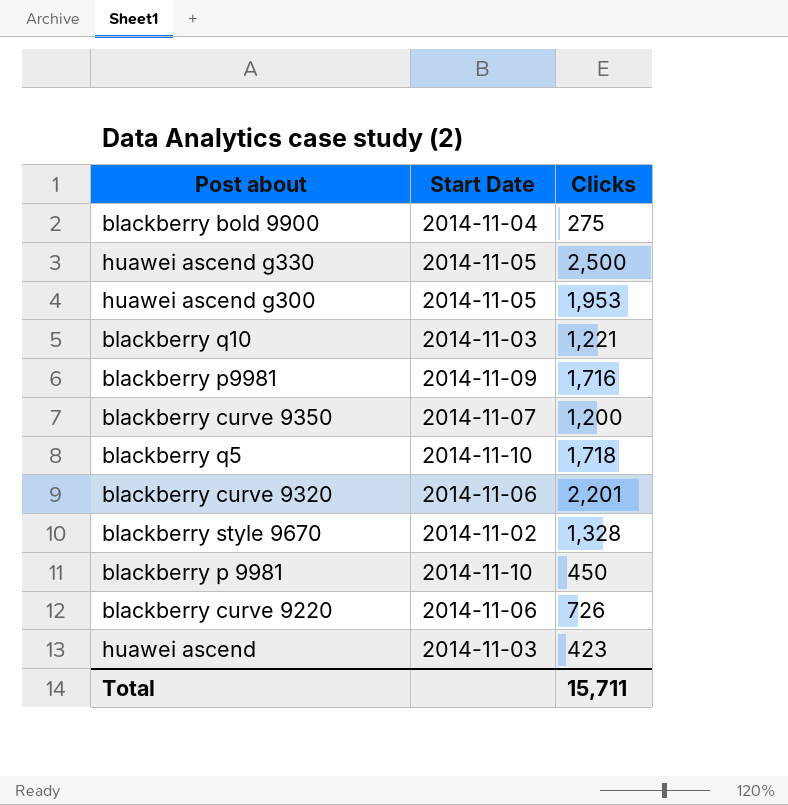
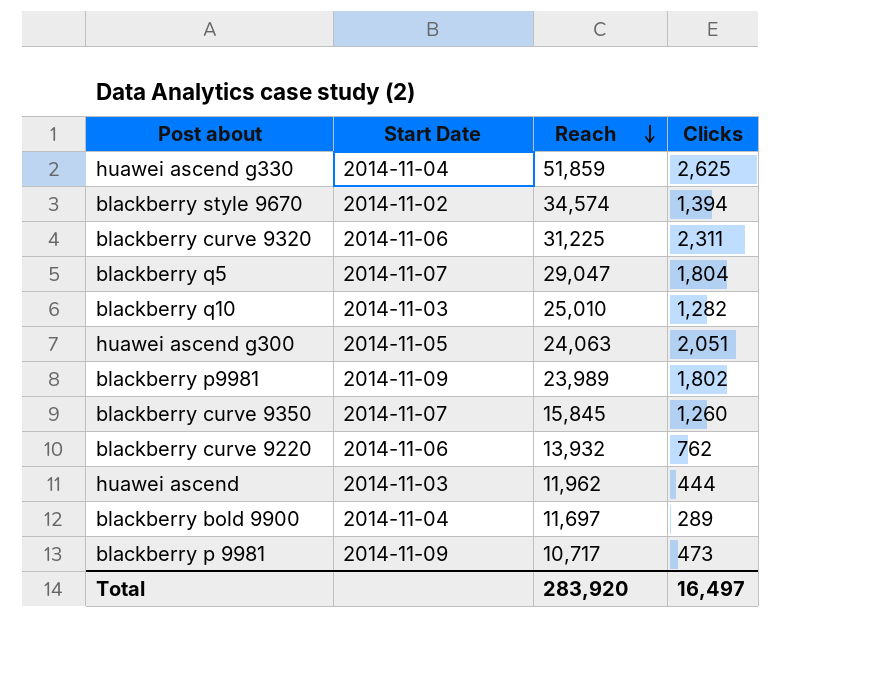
row order: none -> Reach descending
column Reach | position: none -> 3
huawei ascend g330 | Start Date: 2014-11-05 -> 2014-11-04
huawei ascend g330 | Clicks: 2,500 -> 2,625
blackberry style 9670 | Clicks: 1,328 -> 1,394
blackberry curve 9320 | Clicks: 2,201 -> 2,311
blackberry q5 | Start Date: 2014-11-10 -> 2014-11-07
blackberry q5 | Clicks: 1,718 -> 1,804
blackberry q10 | Clicks: 1,221 -> 1,282
huawei ascend g300 | Clicks: 1,953 -> 2,051
blackberry p9981 | Clicks: 1,716 -> 1,802
blackberry curve 9350 | Clicks: 1,200 -> 1,260
blackberry curve 9220 | Clicks: 726 -> 762
huawei ascend | Clicks: 423 -> 444
blackberry bold 9900 | Clicks: 275 -> 289
blackberry p 9981 | Start Date: 2014-11-10 -> 2014-11-09
blackberry p 9981 | Clicks: 450 -> 473
Total | Clicks: 15,711 -> 16,497

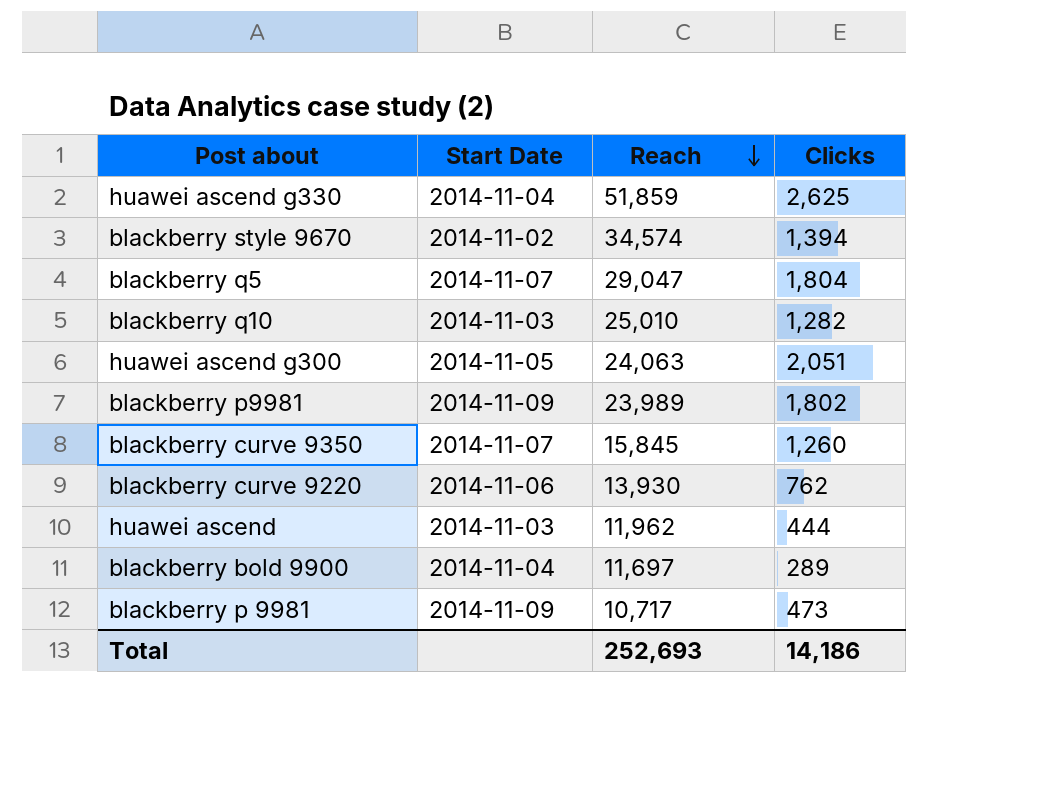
row blackberry curve 9320: 2014-11-06 | 31,225 | 2,311 -> none
blackberry curve 9220 | Reach: 13,932 -> 13,930
Total | Reach: 283,920 -> 252,693
Total | Clicks: 16,497 -> 14,186

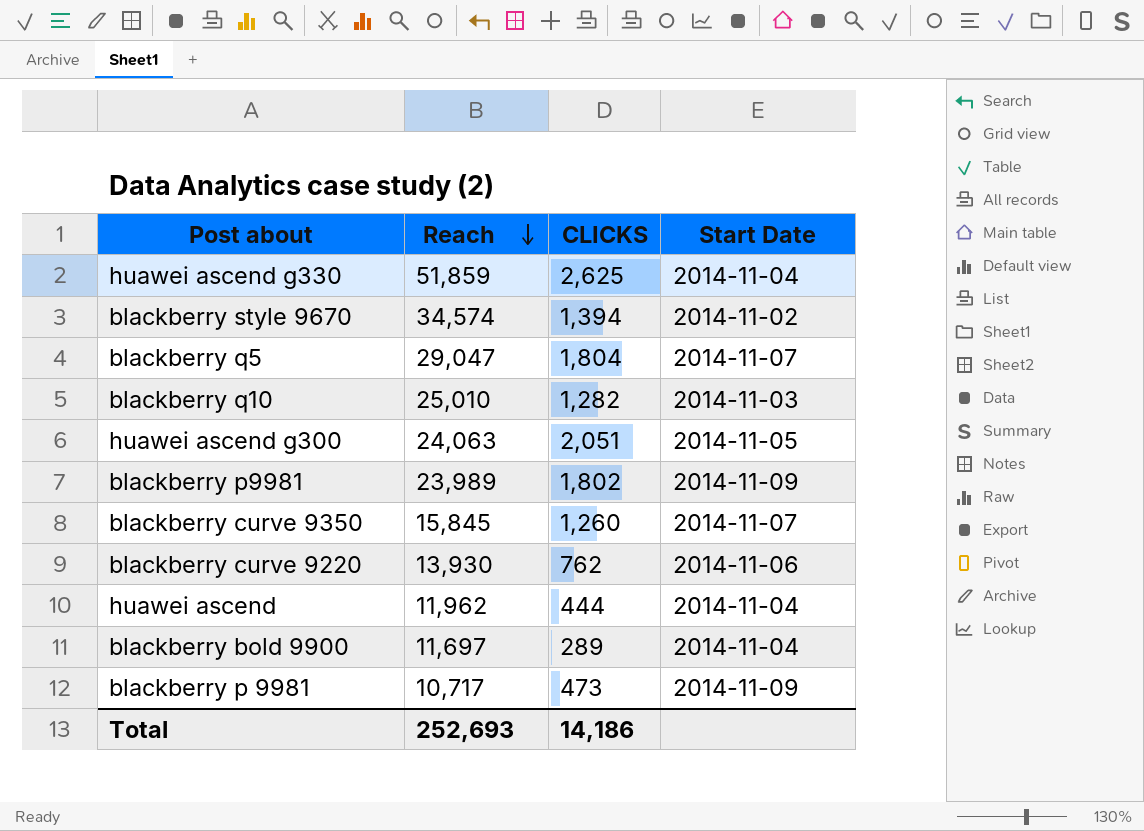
column name: Clicks -> CLICKS
column Start Date | position: 2 -> 4
huawei ascend | Start Date: 2014-11-03 -> 2014-11-04

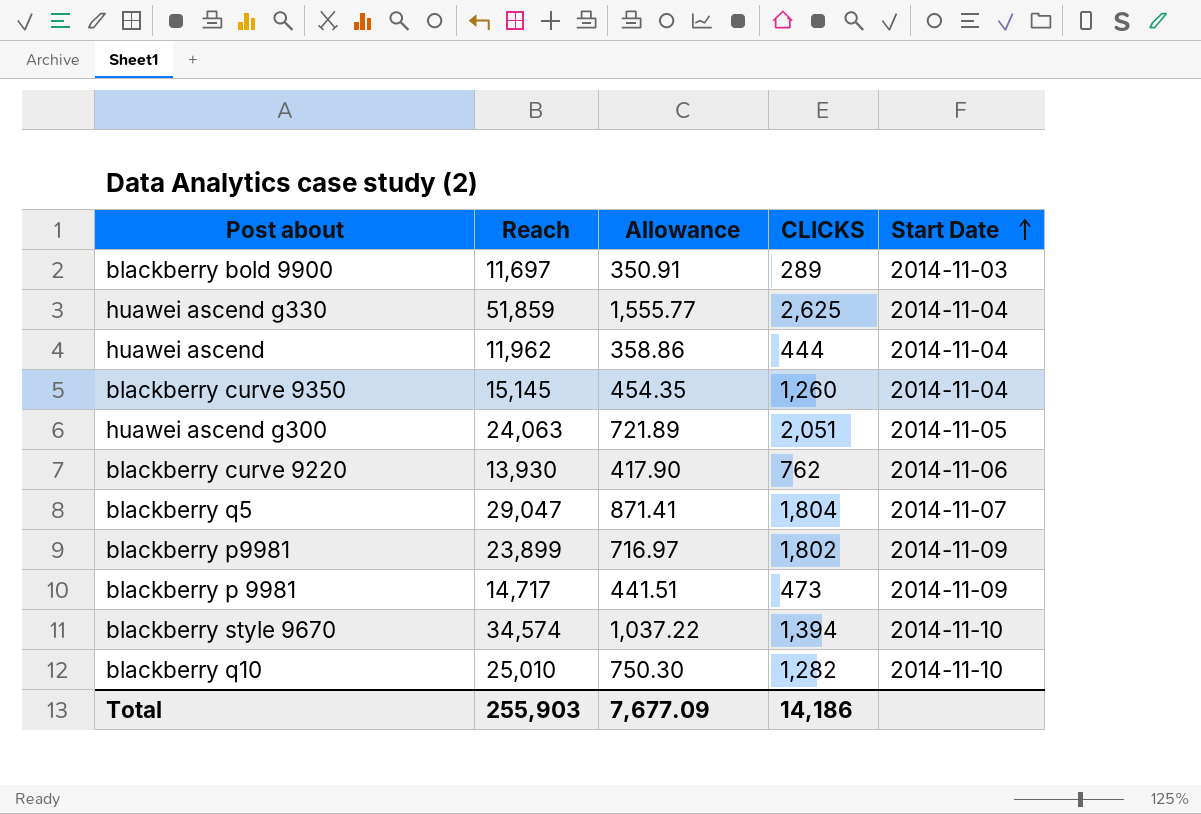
row order: Reach descending -> Start Date ascending
column Allowance | formula: none -> [Reach] * 0.03
blackberry bold 9900 | Start Date: 2014-11-04 -> 2014-11-03
blackberry curve 9350 | Reach: 15,845 -> 15,145
blackberry curve 9350 | Start Date: 2014-11-07 -> 2014-11-04
blackberry p9981 | Reach: 23,989 -> 23,899
blackberry p 9981 | Reach: 10,717 -> 14,717
blackberry style 9670 | Start Date: 2014-11-02 -> 2014-11-10
blackberry q10 | Start Date: 2014-11-03 -> 2014-11-10
Total | Reach: 252,693 -> 255,903

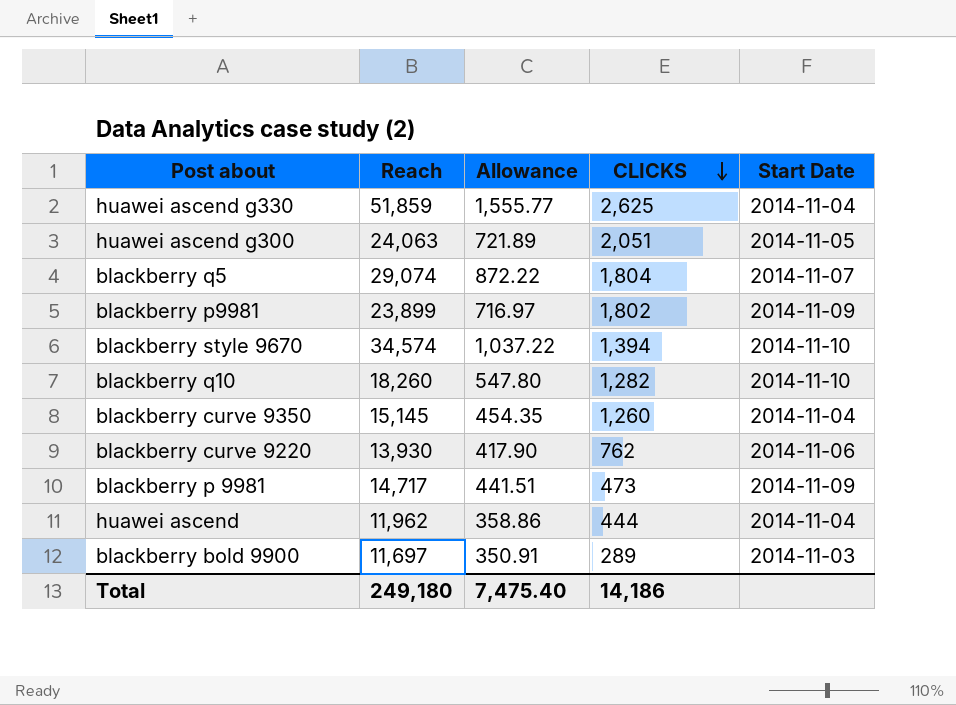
row order: Start Date ascending -> CLICKS descending
blackberry q5 | Reach: 29,047 -> 29,074
blackberry q5 | Allowance: 871.41 -> 872.22
blackberry q10 | Reach: 25,010 -> 18,260
blackberry q10 | Allowance: 750.30 -> 547.80
Total | Reach: 255,903 -> 249,180
Total | Allowance: 7,677.09 -> 7,475.40

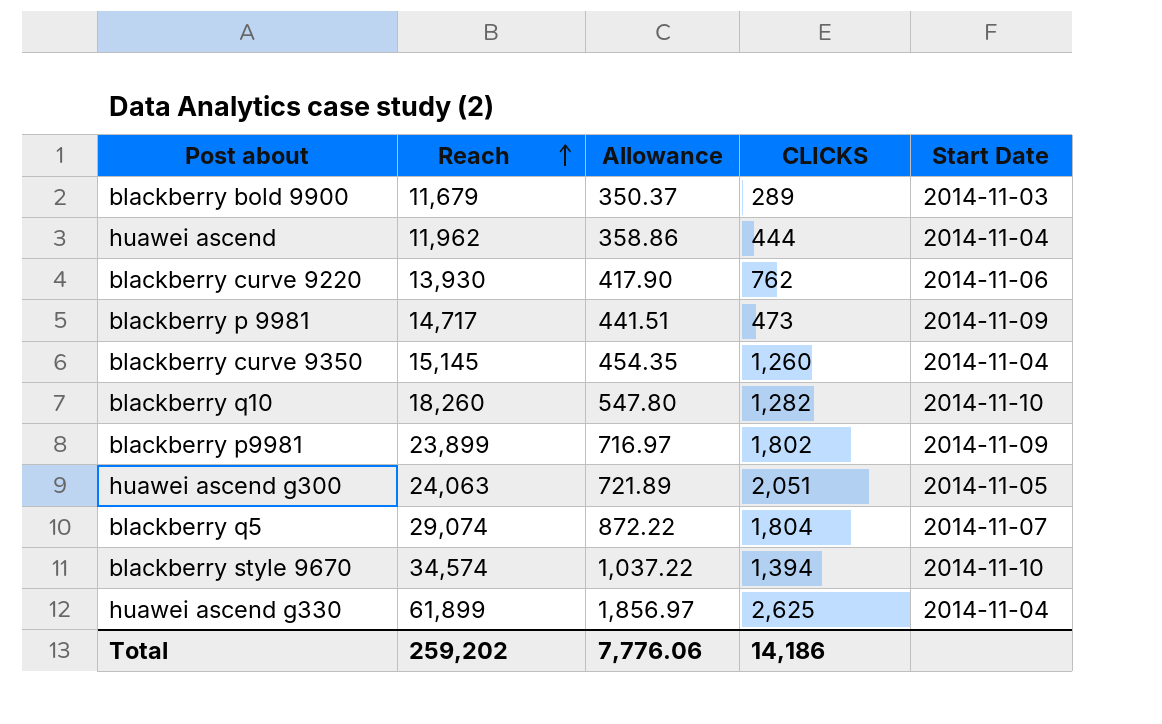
row order: CLICKS descending -> Reach ascending
blackberry bold 9900 | Reach: 11,697 -> 11,679
blackberry bold 9900 | Allowance: 350.91 -> 350.37
huawei ascend g330 | Reach: 51,859 -> 61,899
huawei ascend g330 | Allowance: 1,555.77 -> 1,856.97
Total | Reach: 249,180 -> 259,202
Total | Allowance: 7,475.40 -> 7,776.06

